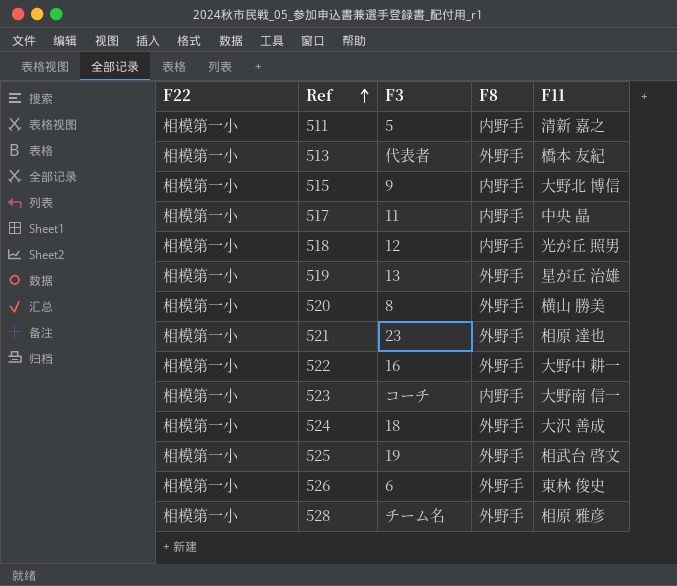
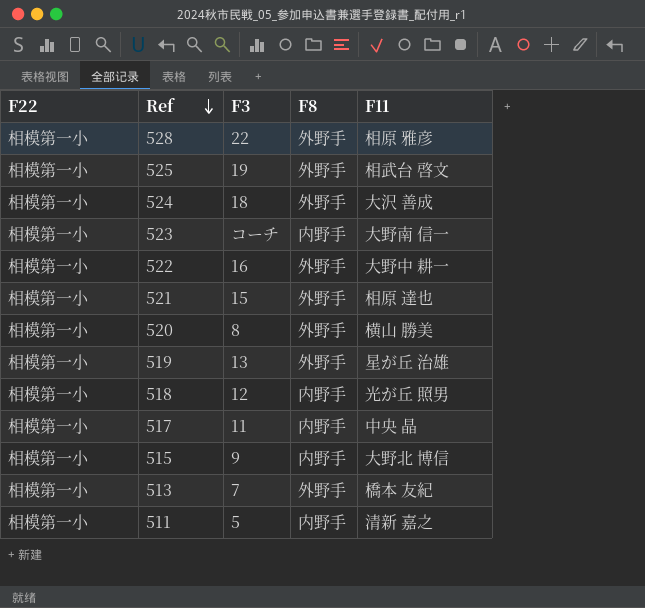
row order: Ref ascending -> Ref descending
row 526: 相模第一小 | 6 | 外野手 | 東林 俊史 -> none
528 | F3: チーム名 -> 22
521 | F3: 23 -> 15
513 | F3: 代表者 -> 7

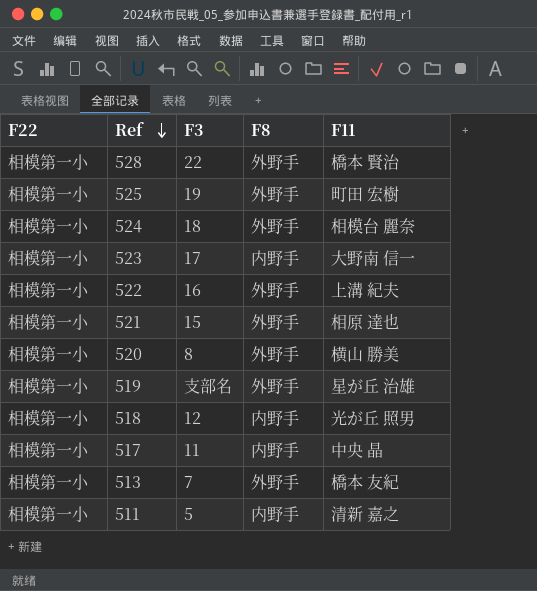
row 515: 相模第一小 | 9 | 内野手 | 大野北 博信 -> none
528 | F11: 相原 雅彦 -> 橋本 賢治
525 | F11: 相武台 啓文 -> 町田 宏樹
524 | F11: 大沢 善成 -> 相模台 麗奈
523 | F3: コーチ -> 17
522 | F11: 大野中 耕一 -> 上溝 紀夫
519 | F3: 13 -> 支部名

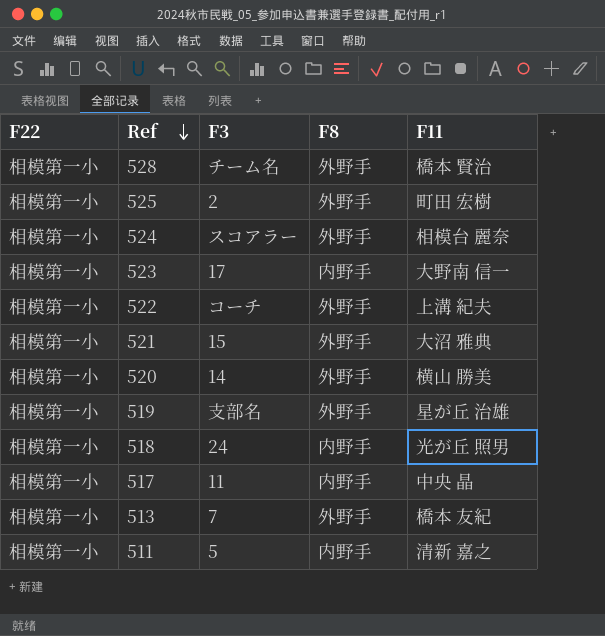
528 | F3: 22 -> チーム名
525 | F3: 19 -> 2
524 | F3: 18 -> スコアラー
522 | F3: 16 -> コーチ
521 | F11: 相原 達也 -> 大沼 雅典
520 | F3: 8 -> 14
518 | F3: 12 -> 24

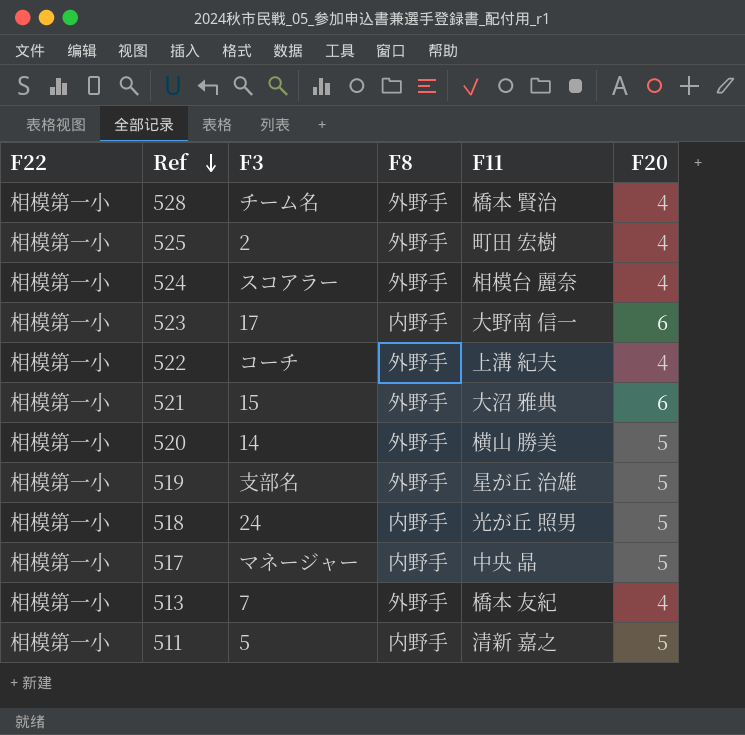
column F20 | position: none -> 6
517 | F3: 11 -> マネージャー

